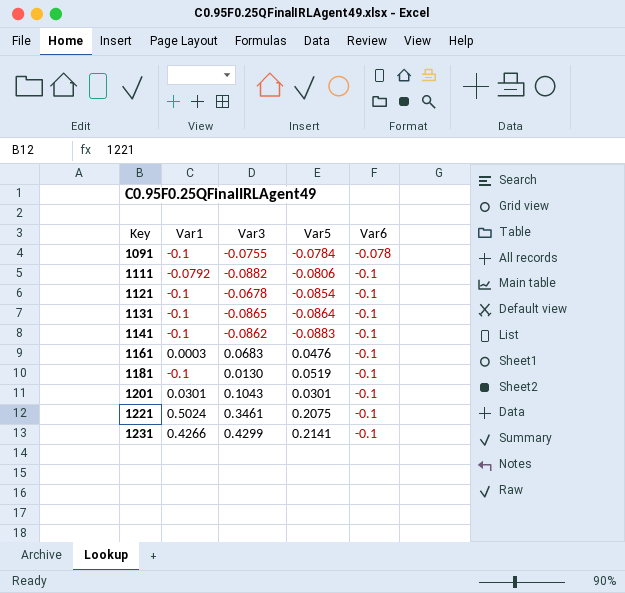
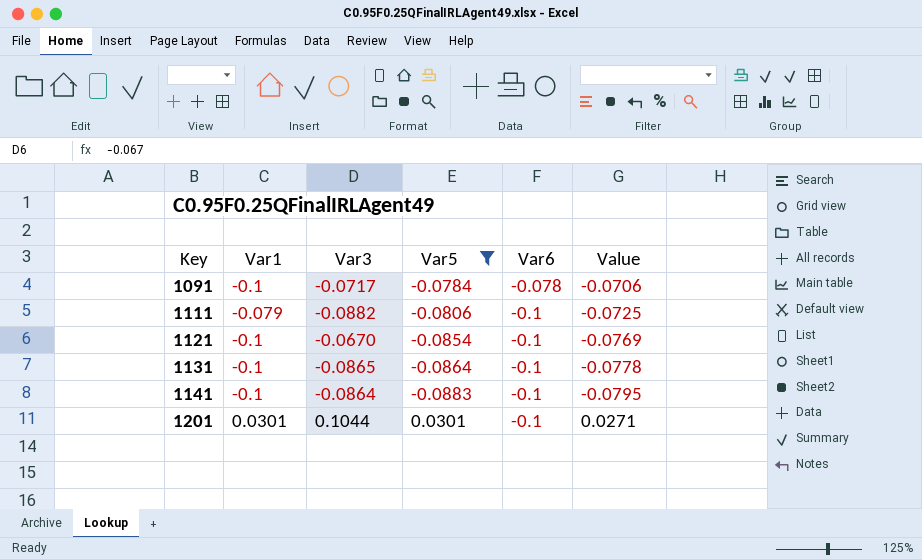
filter: none -> Var5 <= 0.0301
column Value | formula: none -> [Var5] * 0.9
1091 | Var3: -0.0755 -> -0.0717
1111 | Var1: -0.0792 -> -0.079
1121 | Var3: -0.0678 -> -0.0670
1141 | Var3: -0.0862 -> -0.0864
1201 | Var3: 0.1043 -> 0.1044

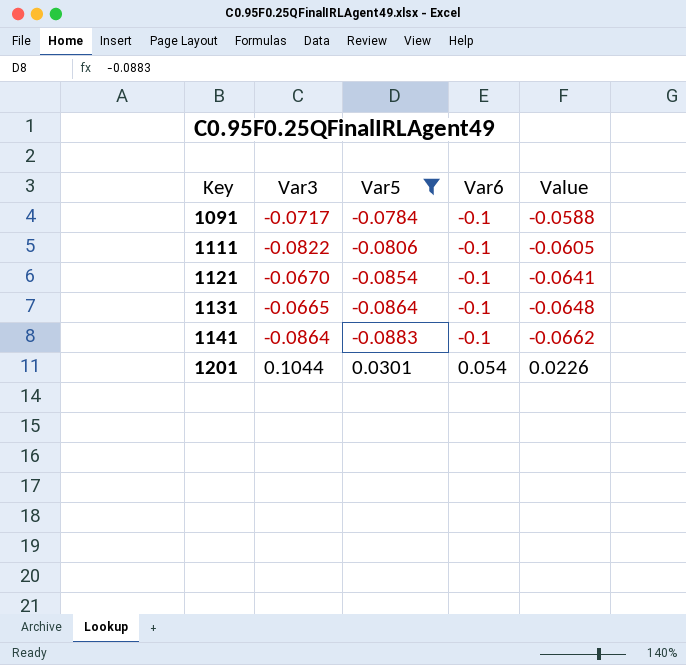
column Var1 | position: 2 -> none
column Value | formula: [Var5] * 0.9 -> [Var5] * 0.75
1091 | Var6: -0.078 -> -0.1
1111 | Var3: -0.0882 -> -0.0822
1131 | Var3: -0.0865 -> -0.0665
1201 | Var6: -0.1 -> 0.054

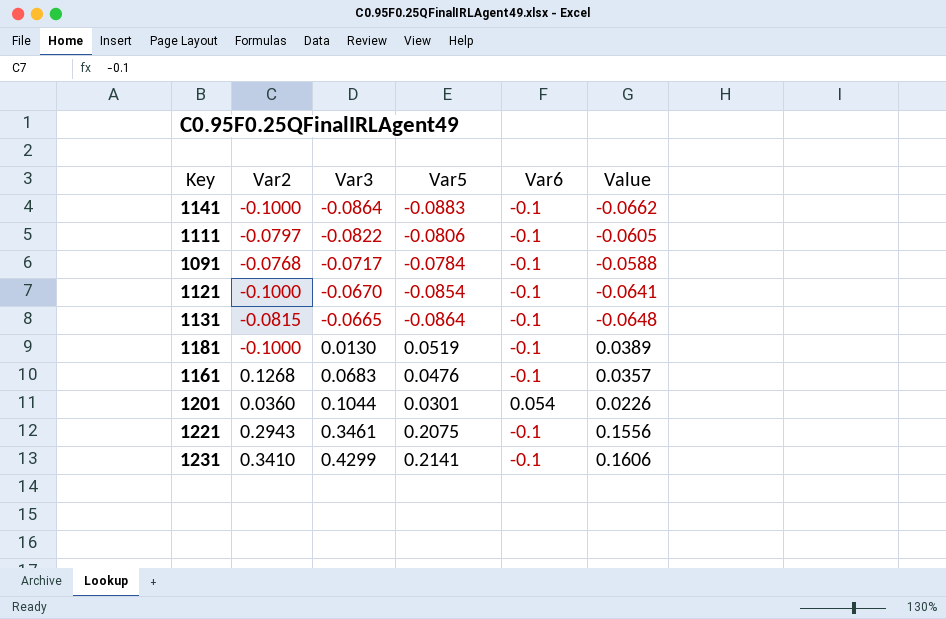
filter: Var5 <= 0.0301 -> none
row order: Key ascending -> Var3 ascending
column Var2 | position: none -> 2

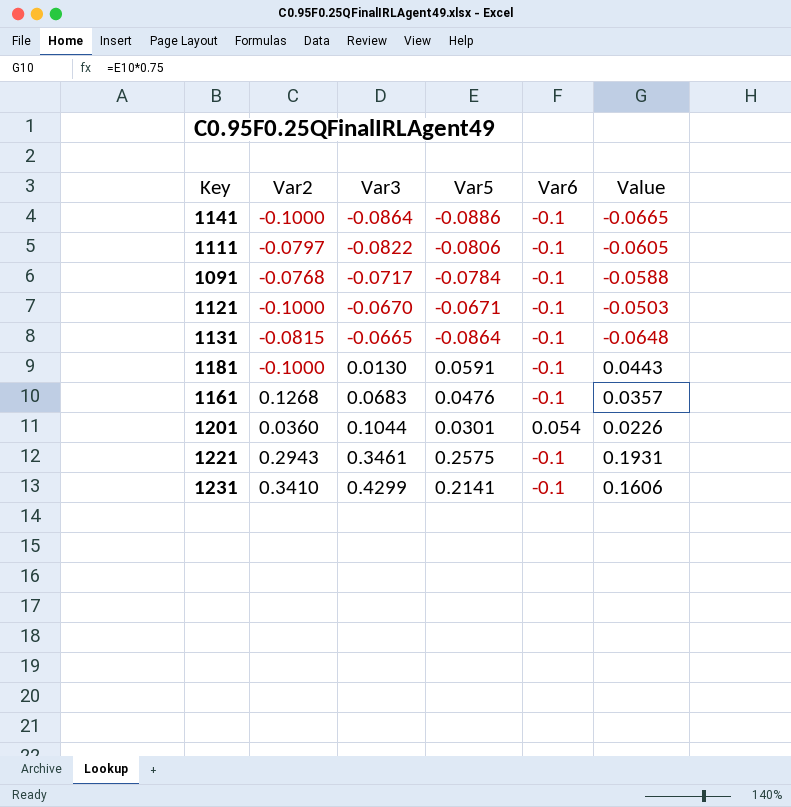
1141 | Var5: -0.0883 -> -0.0886
1141 | Value: -0.0662 -> -0.0665
1121 | Var5: -0.0854 -> -0.0671
1121 | Value: -0.0641 -> -0.0503
1181 | Var5: 0.0519 -> 0.0591
1181 | Value: 0.0389 -> 0.0443
1221 | Var5: 0.2075 -> 0.2575
1221 | Value: 0.1556 -> 0.1931

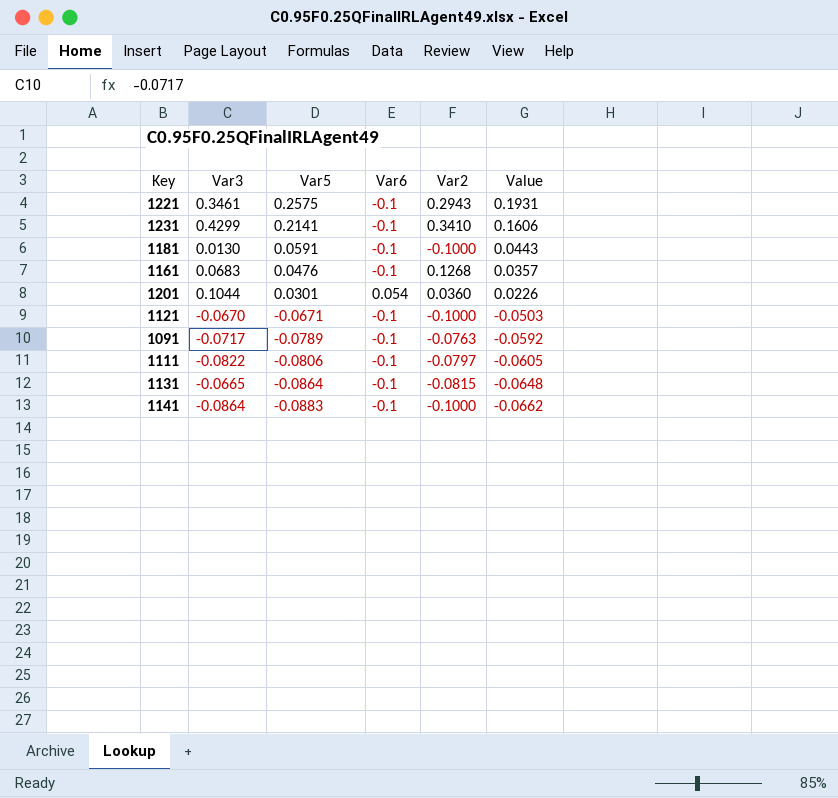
row order: Var3 ascending -> Var5 descending
column Var2 | position: 2 -> 5
1091 | Var5: -0.0784 -> -0.0789
1091 | Var2: -0.0768 -> -0.0763
1091 | Value: -0.0588 -> -0.0592
1141 | Var5: -0.0886 -> -0.0883
1141 | Value: -0.0665 -> -0.0662

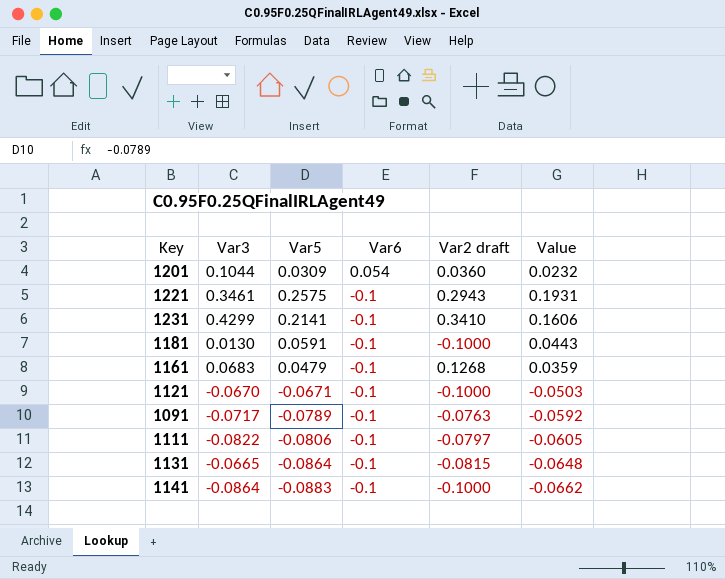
row order: Var5 descending -> Var6 descending
column name: Var2 -> Var2 draft
1201 | Var5: 0.0301 -> 0.0309
1201 | Value: 0.0226 -> 0.0232
1161 | Var5: 0.0476 -> 0.0479
1161 | Value: 0.0357 -> 0.0359

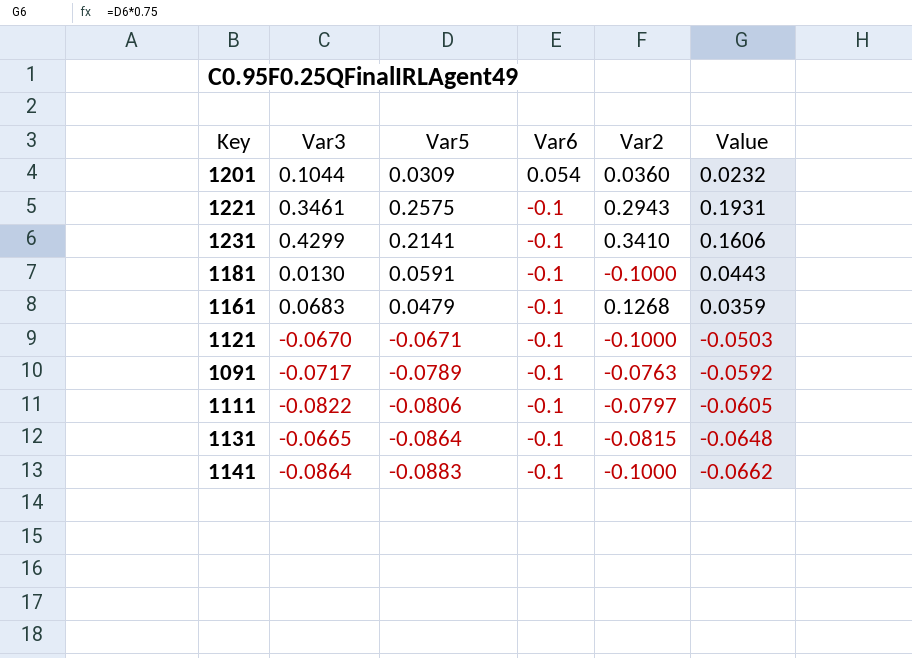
column name: Var2 draft -> Var2

